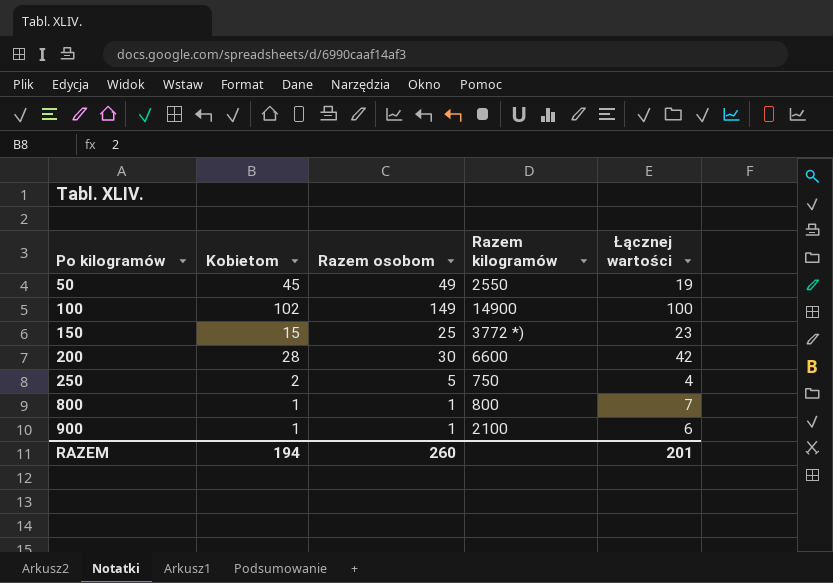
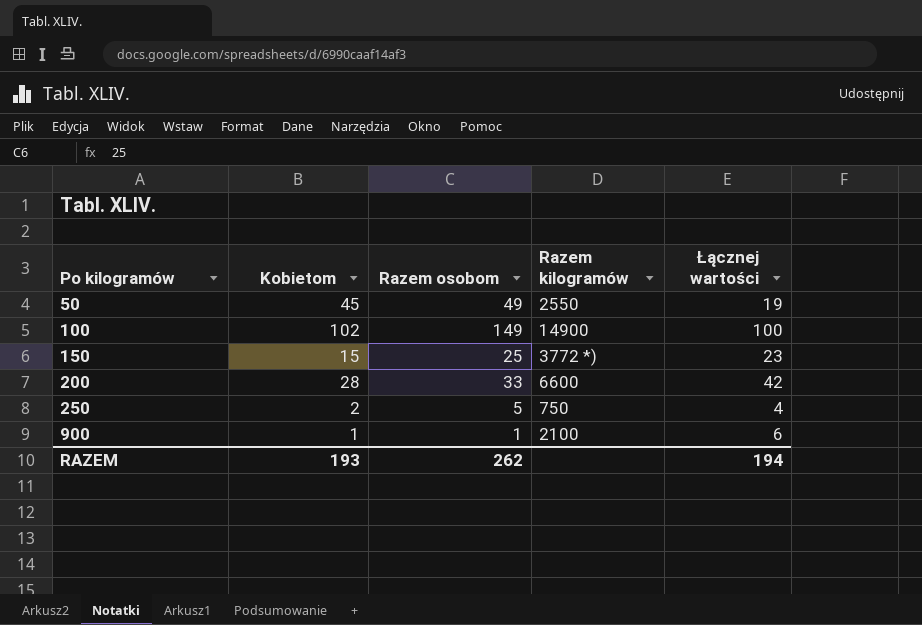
row 800: 1 | 1 | 800 | 7 -> none
200 | Razem osobom: 30 -> 33
RAZEM | Kobietom: 194 -> 193
RAZEM | Razem osobom: 260 -> 262
RAZEM | Łącznej wartości: 201 -> 194

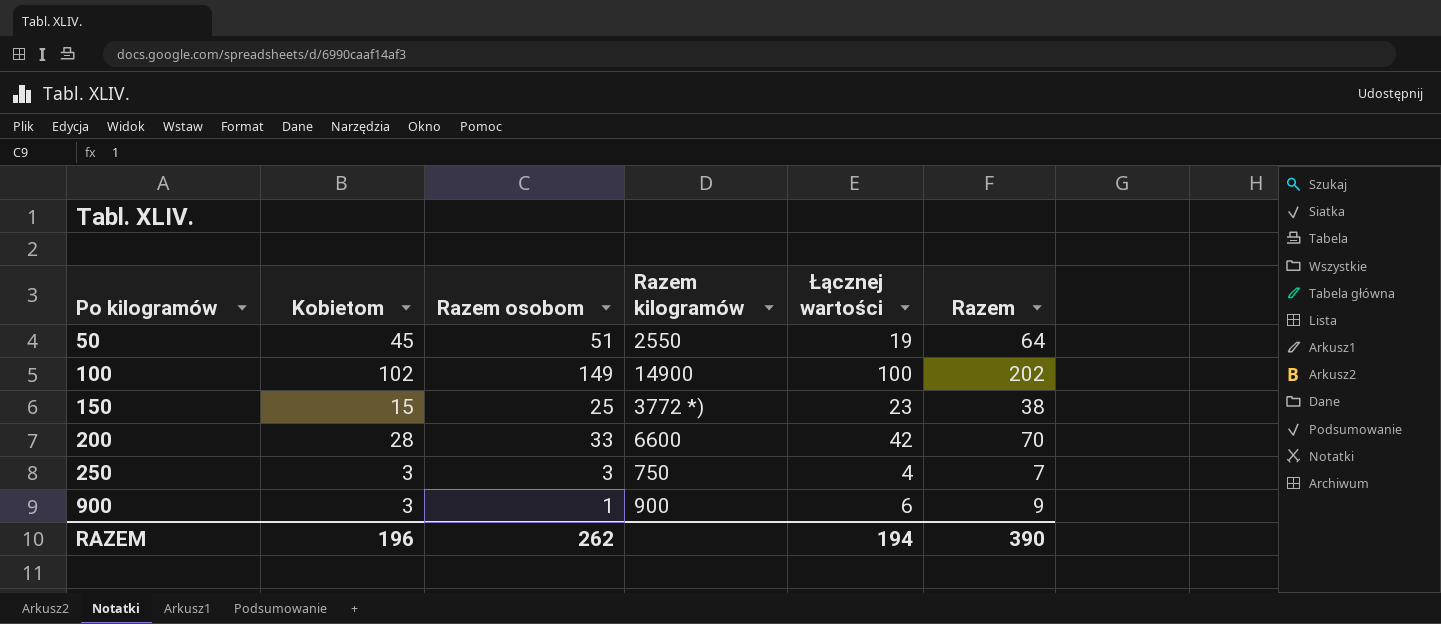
column Razem | formula: none -> [Kobietom] + [Łącznej wartości]
50 | Razem osobom: 49 -> 51
250 | Kobietom: 2 -> 3
250 | Razem osobom: 5 -> 3
900 | Kobietom: 1 -> 3
900 | Razem kilogramów: 2100 -> 900
RAZEM | Kobietom: 193 -> 196

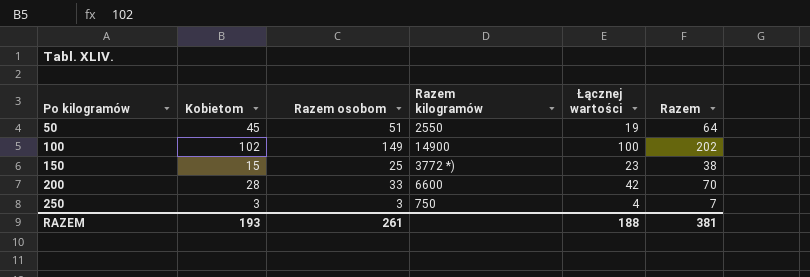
row 900: 3 | 1 | 900 | 6 | 9 -> none
RAZEM | Kobietom: 196 -> 193
RAZEM | Razem osobom: 262 -> 261
RAZEM | Łącznej wartości: 194 -> 188
RAZEM | Razem: 390 -> 381

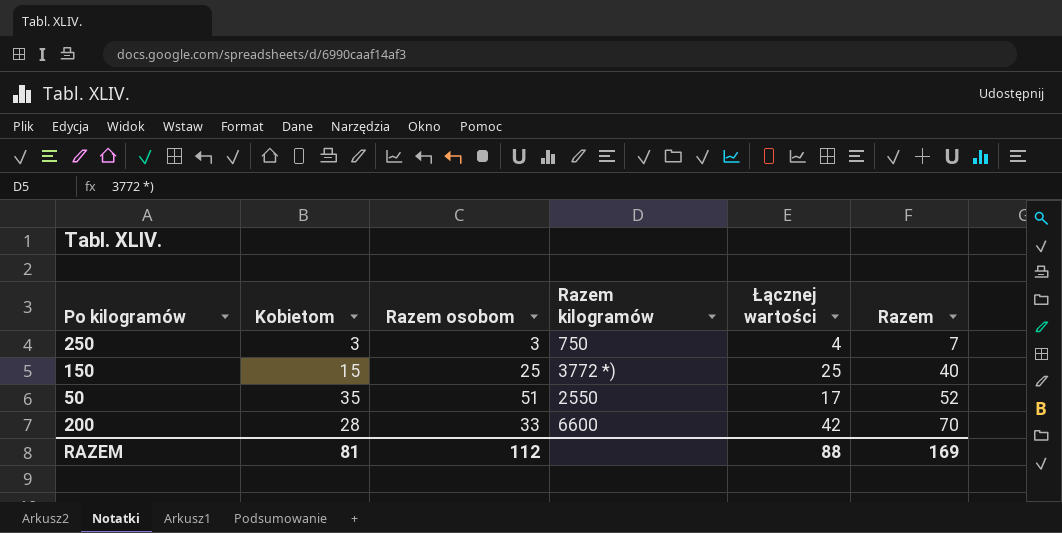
row order: Po kilogramów ascending -> Razem ascending
row 100: 102 | 149 | 14900 | 100 | 202 -> none
150 | Łącznej wartości: 23 -> 25
150 | Razem: 38 -> 40
50 | Kobietom: 45 -> 35
50 | Łącznej wartości: 19 -> 17
50 | Razem: 64 -> 52
RAZEM | Kobietom: 193 -> 81
RAZEM | Razem osobom: 261 -> 112
RAZEM | Łącznej wartości: 188 -> 88
RAZEM | Razem: 381 -> 169

